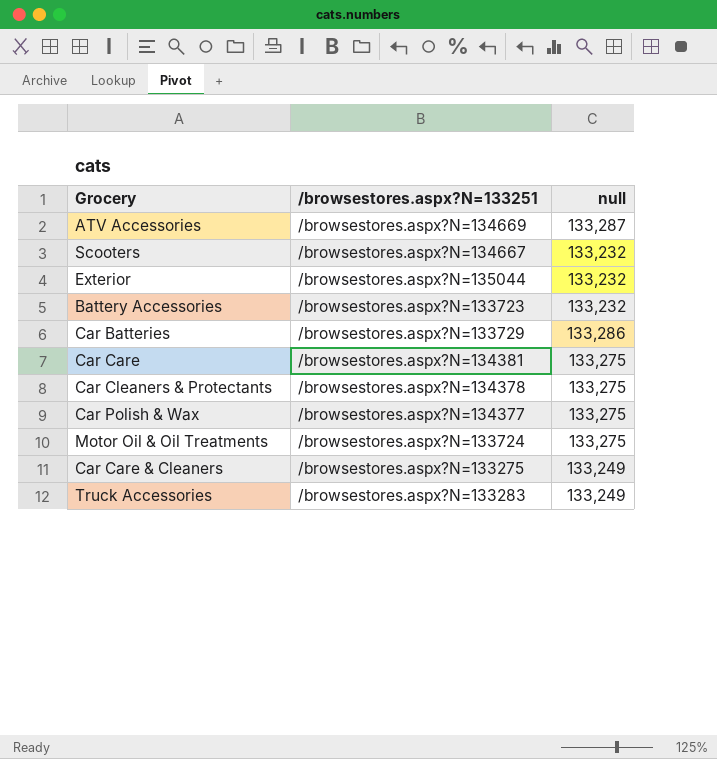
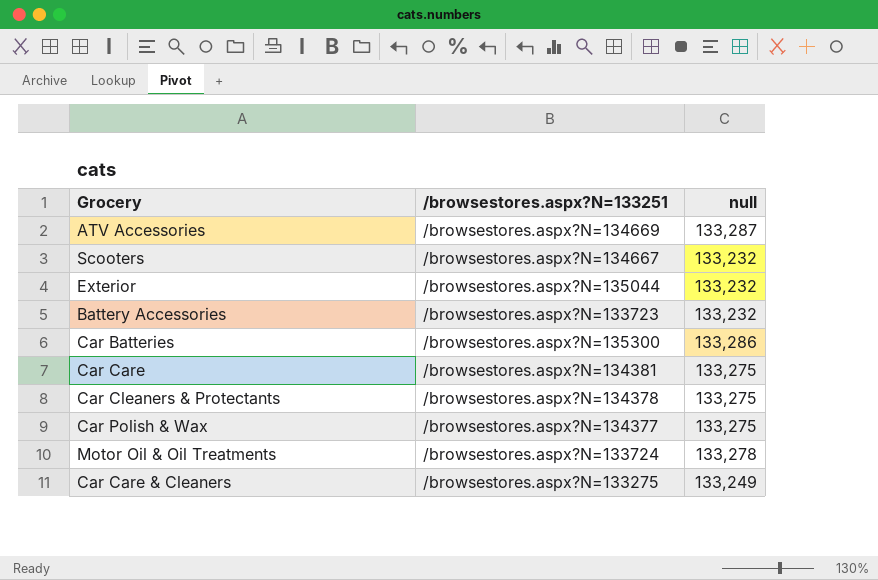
row Truck Accessories: /browsestores.aspx?N=133283 | 133,249 -> none
Car Batteries | /browsestores.aspx?N=133251: /browsestores.aspx?N=133729 -> /browsestores.aspx?N=135300
Motor Oil & Oil Treatments | null: 133,275 -> 133,278

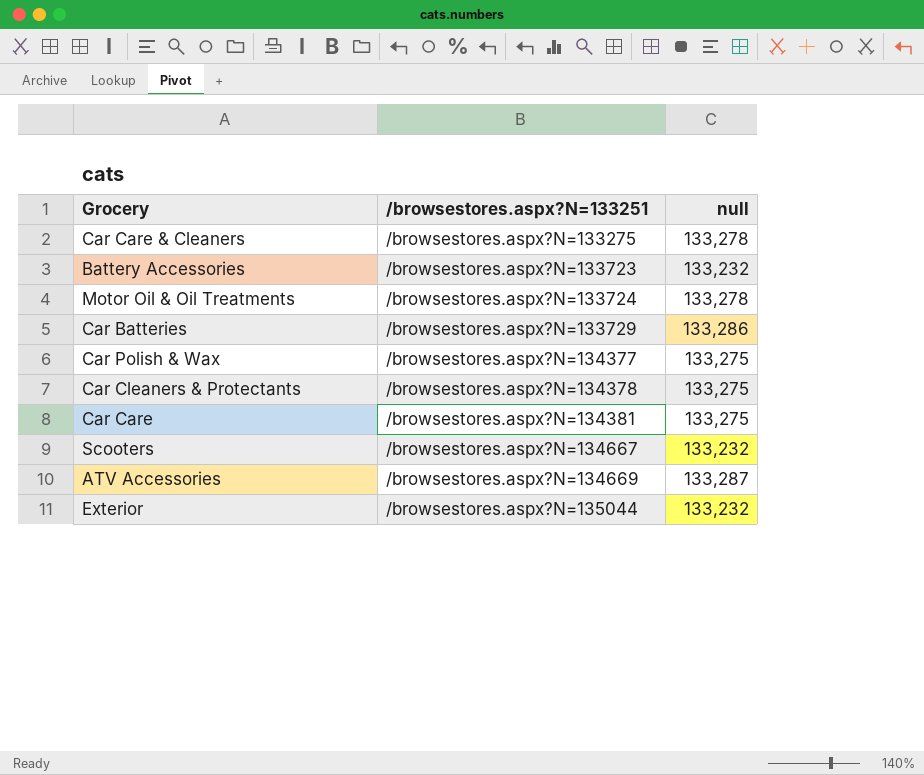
row order: none -> /browsestores.aspx?N=133251 ascending
Car Care & Cleaners | null: 133,249 -> 133,278
Car Batteries | /browsestores.aspx?N=133251: /browsestores.aspx?N=135300 -> /browsestores.aspx?N=133729

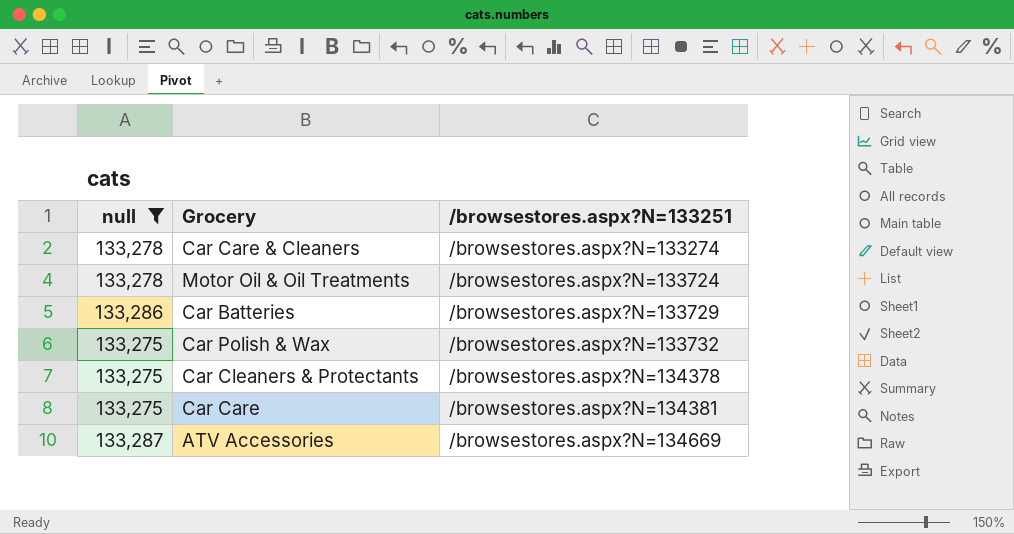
filter: none -> null != 133,232
column null | position: 3 -> 1
Car Care & Cleaners | /browsestores.aspx?N=133251: /browsestores.aspx?N=133275 -> /browsestores.aspx?N=133274
Car Polish & Wax | /browsestores.aspx?N=133251: /browsestores.aspx?N=134377 -> /browsestores.aspx?N=133732

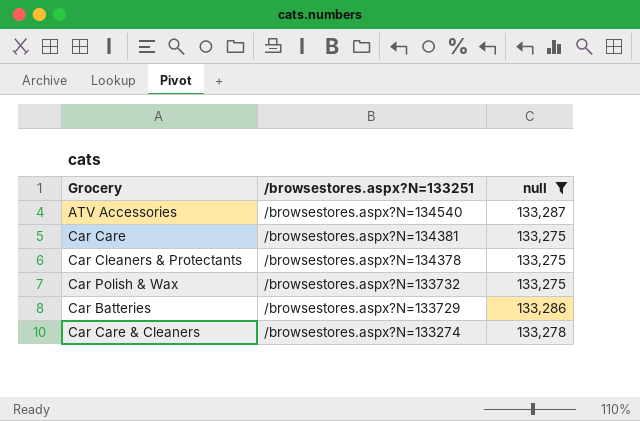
row order: /browsestores.aspx?N=133251 ascending -> /browsestores.aspx?N=133251 descending
column null | position: 1 -> 3
row Motor Oil & Oil Treatments: 133,278 | /browsestores.aspx?N=133724 -> none
ATV Accessories | /browsestores.aspx?N=133251: /browsestores.aspx?N=134669 -> /browsestores.aspx?N=134540

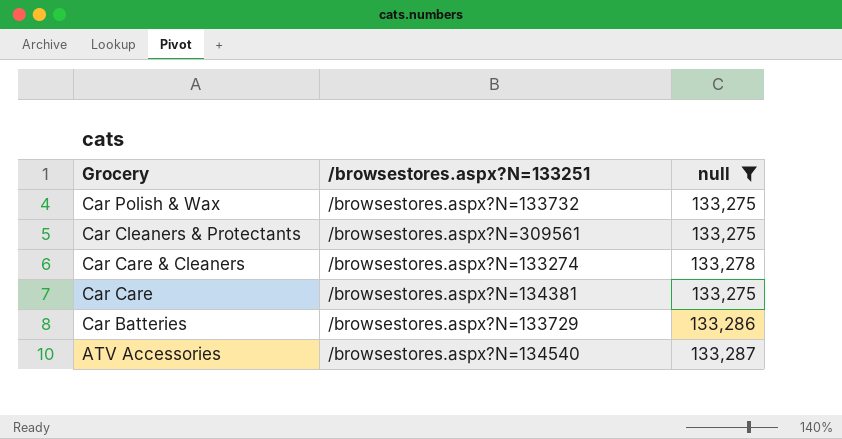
row order: /browsestores.aspx?N=133251 descending -> Grocery descending
Car Cleaners & Protectants | /browsestores.aspx?N=133251: /browsestores.aspx?N=134378 -> /browsestores.aspx?N=309561

